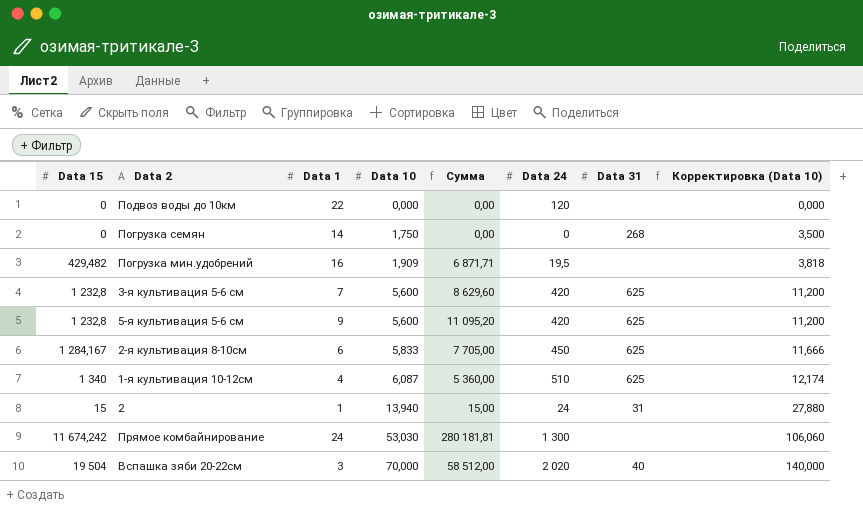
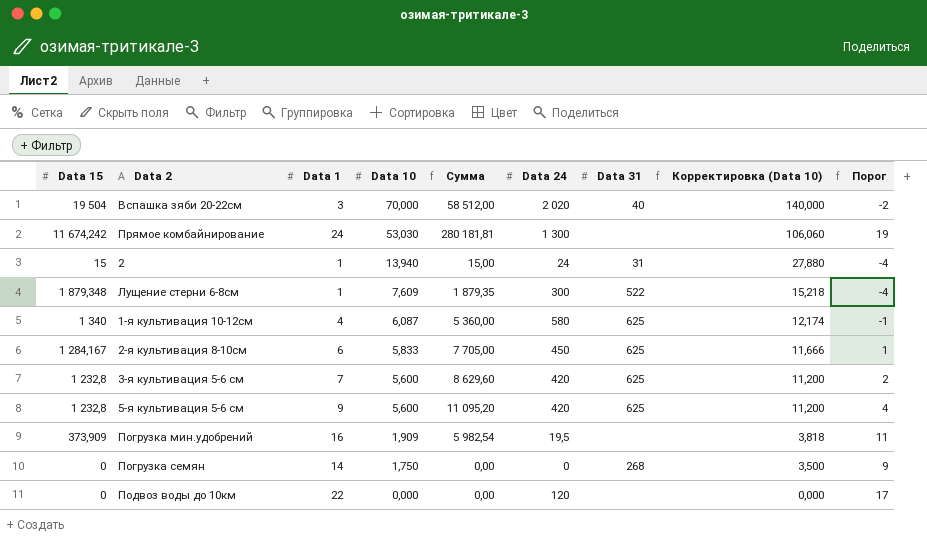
row order: Data 10 ascending -> Data 10 descending
column Порог | formula: none -> [Data 1] - 5
row Лущение стерни 6-8см: none -> 1 879,348 | 1 | 7,609 | 1 879,35 | 300 | 522 | 15,218 | -4
1-я культивация 10-12см | Data 24: 510 -> 580
Погрузка мин.удобрений | Data 15: 429,482 -> 373,909
Погрузка мин.удобрений | Сумма: 6 871,71 -> 5 982,54

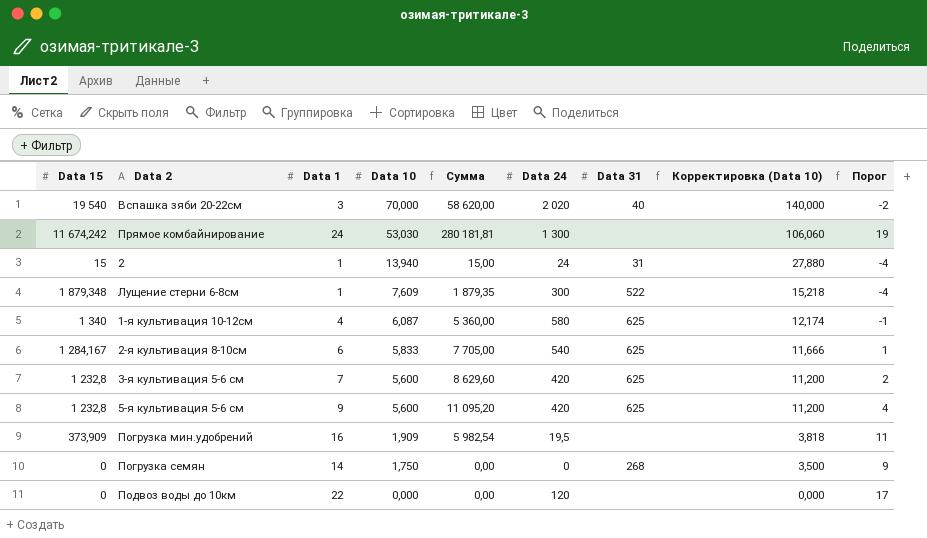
Вспашка зяби 20-22см | Data 15: 19 504 -> 19 540
Вспашка зяби 20-22см | Сумма: 58 512,00 -> 58 620,00
2-я культивация 8-10см | Data 24: 450 -> 540

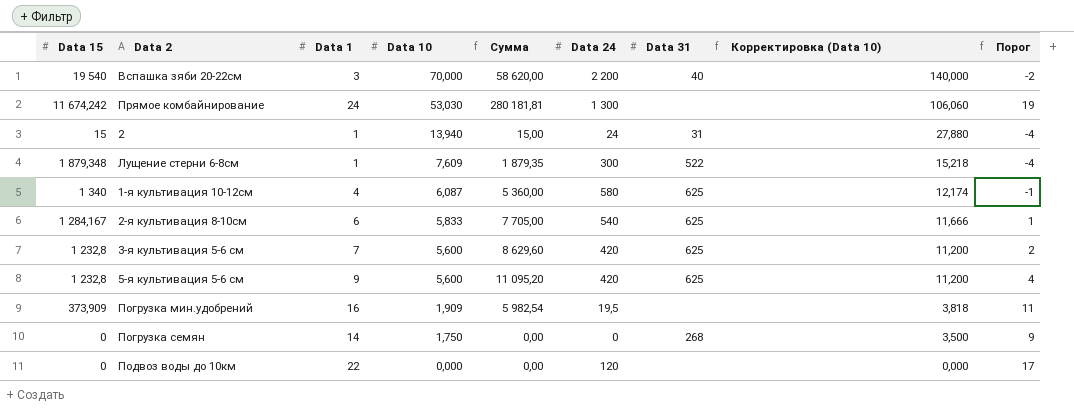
Вспашка зяби 20-22см | Data 24: 2 020 -> 2 200

